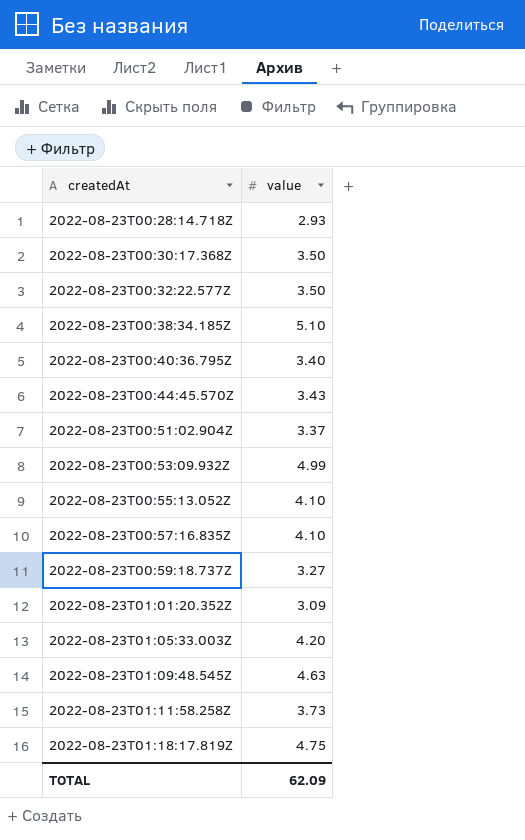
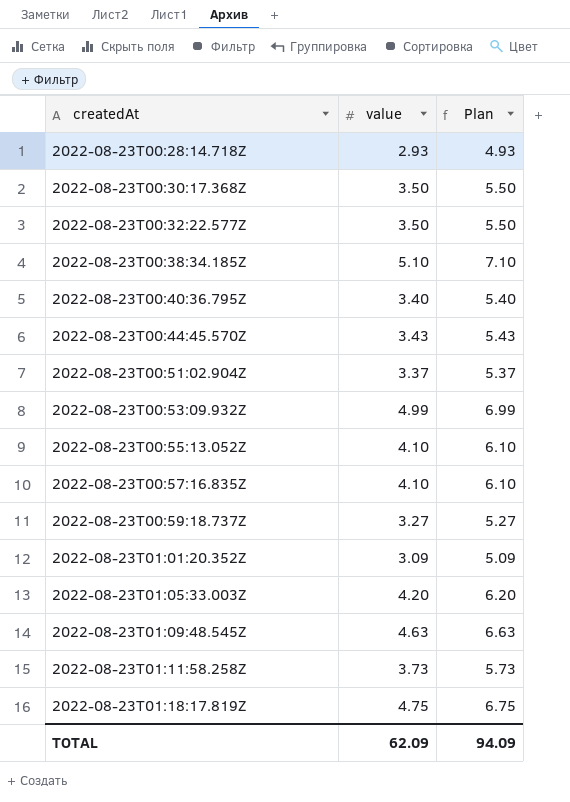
column Plan | formula: none -> [value] + 2

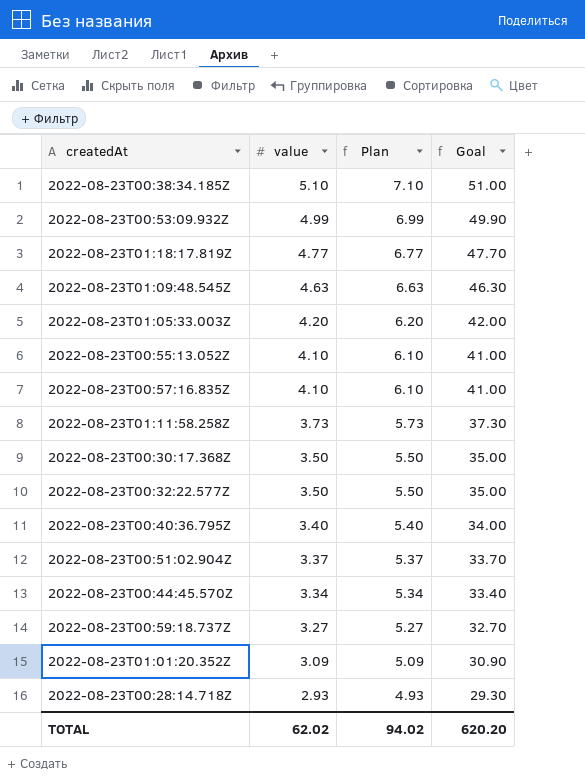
row order: createdAt ascending -> value descending
column Goal | formula: none -> [value] * 10
2022-08-23T01:18:17.819Z | value: 4.75 -> 4.77
2022-08-23T01:18:17.819Z | Plan: 6.75 -> 6.77
2022-08-23T00:44:45.570Z | value: 3.43 -> 3.34
2022-08-23T00:44:45.570Z | Plan: 5.43 -> 5.34
TOTAL | value: 62.09 -> 62.02
TOTAL | Plan: 94.09 -> 94.02

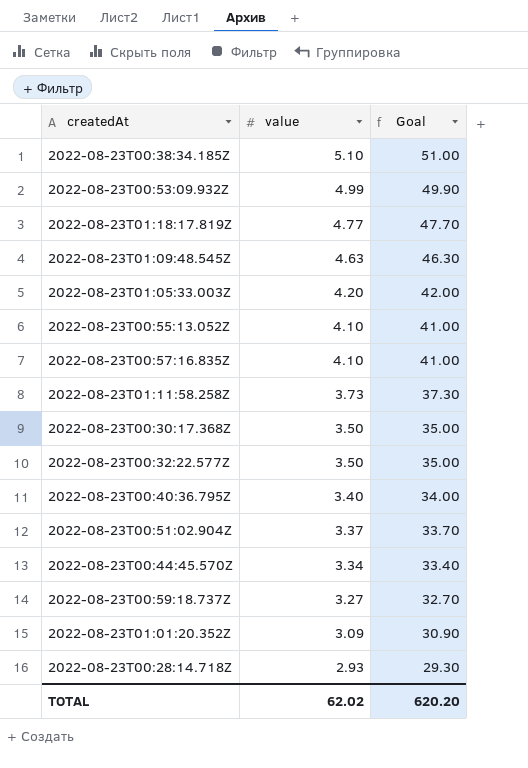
column Plan | formula: [value] + 2 -> none

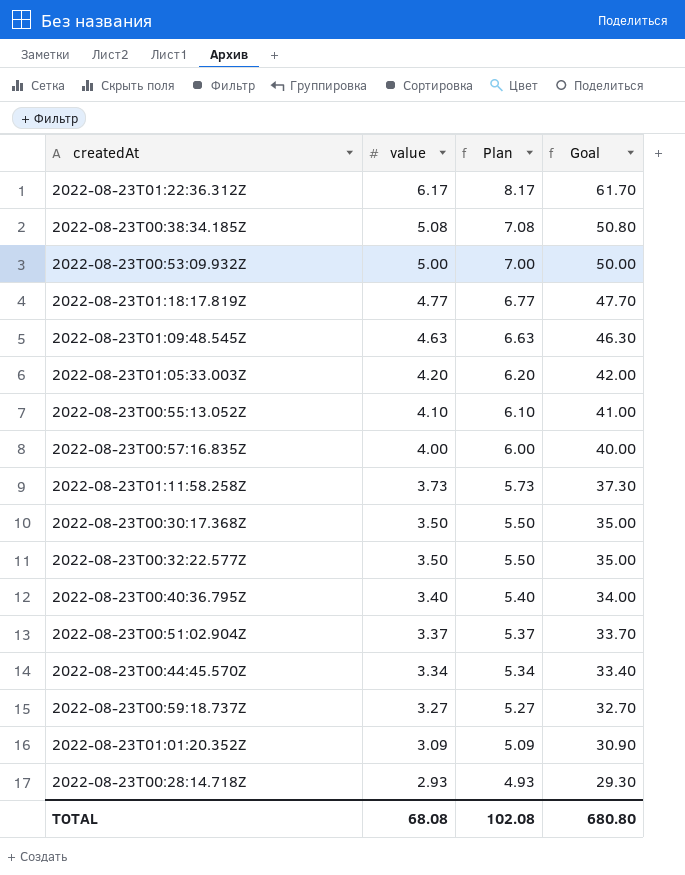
column Plan | formula: none -> [value] + 2
row 2022-08-23T01:22:36.312Z: none -> 6.17 | 8.17 | 61.70
2022-08-23T00:38:34.185Z | value: 5.10 -> 5.08
2022-08-23T00:38:34.185Z | Goal: 51.00 -> 50.80
2022-08-23T00:53:09.932Z | value: 4.99 -> 5.00
2022-08-23T00:53:09.932Z | Goal: 49.90 -> 50.00
2022-08-23T00:57:16.835Z | value: 4.10 -> 4.00
2022-08-23T00:57:16.835Z | Goal: 41.00 -> 40.00
TOTAL | value: 62.02 -> 68.08
TOTAL | Goal: 620.20 -> 680.80

